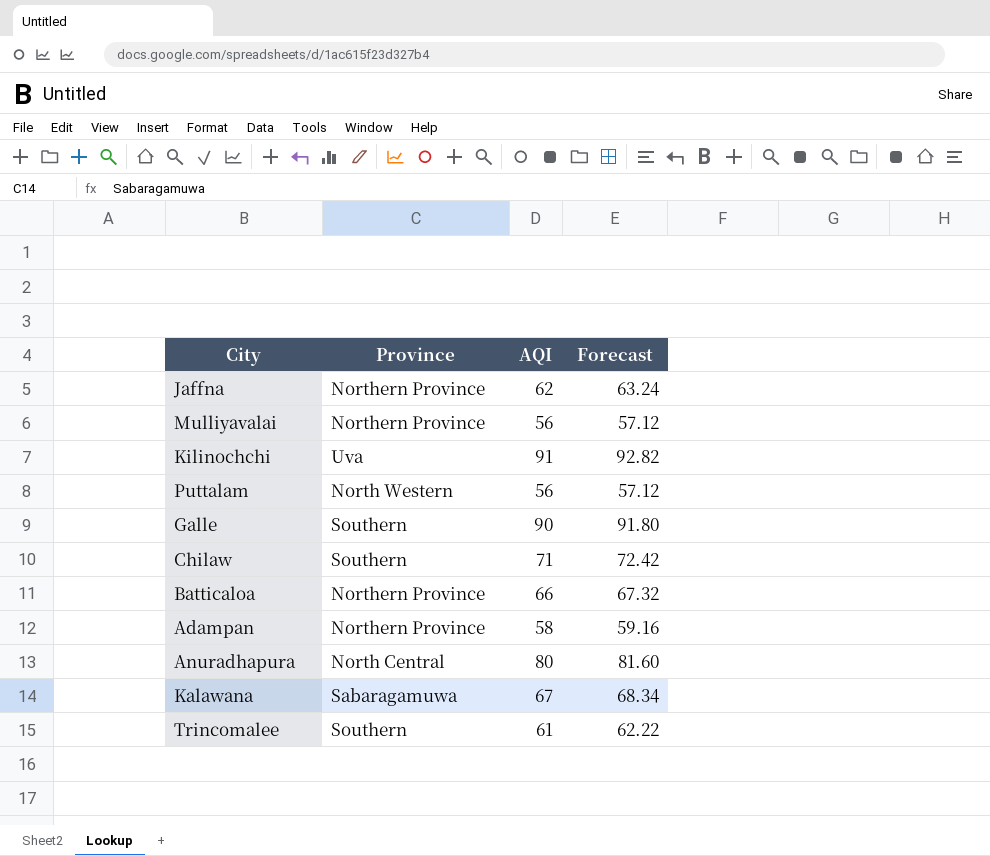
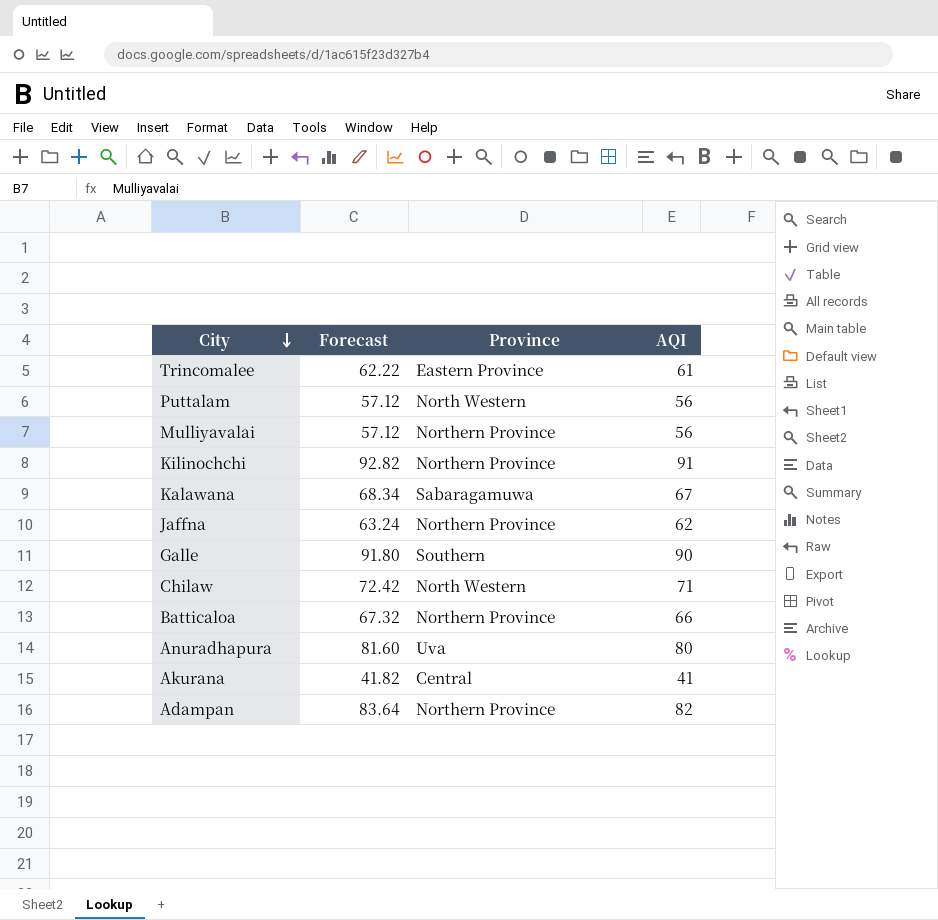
row order: none -> City descending
column Forecast | position: 4 -> 2
Trincomalee | Province: Southern -> Eastern Province
Kilinochchi | Province: Uva -> Northern Province
Chilaw | Province: Southern -> North Western
Anuradhapura | Province: North Central -> Uva
row Akurana: none -> 41.82 | Central | 41
Adampan | Forecast: 59.16 -> 83.64
Adampan | AQI: 58 -> 82

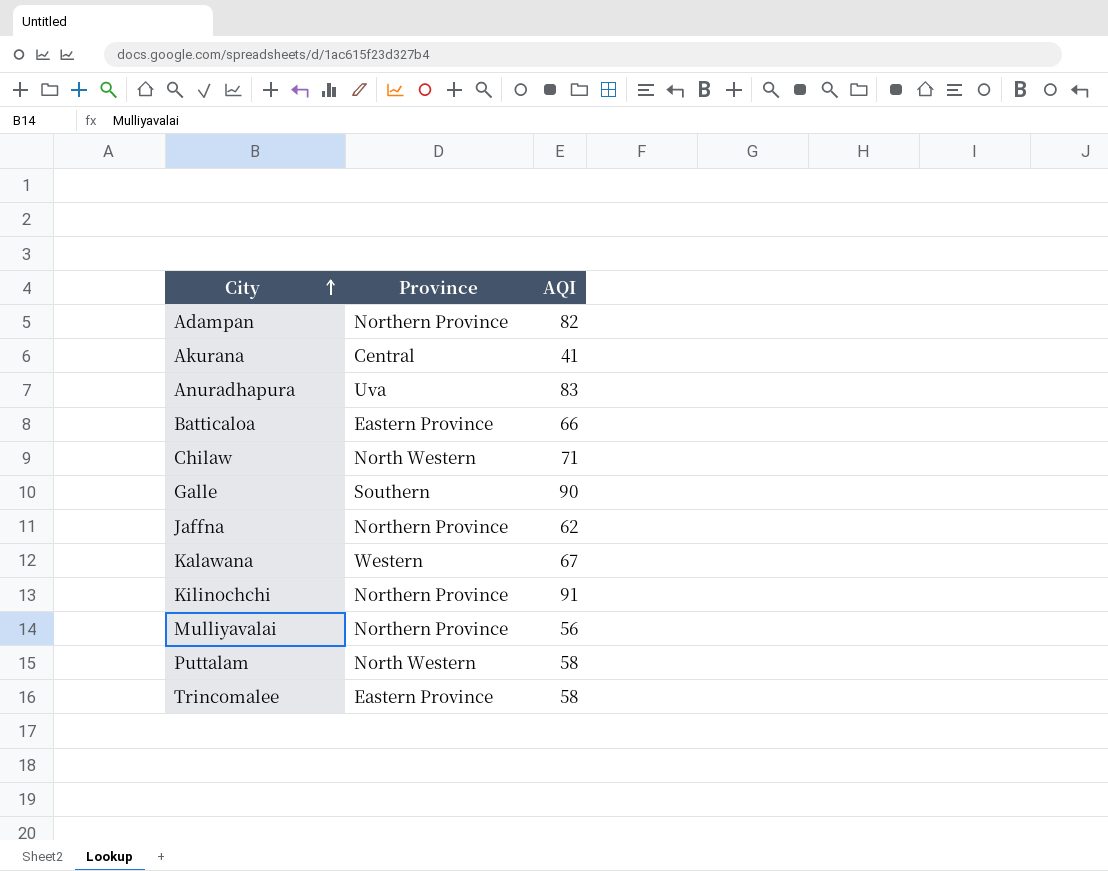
row order: City descending -> City ascending
column Forecast | formula: [AQI] * 1.02 -> none
Anuradhapura | AQI: 80 -> 83
Batticaloa | Province: Northern Province -> Eastern Province
Kalawana | Province: Sabaragamuwa -> Western
Puttalam | AQI: 56 -> 58
Trincomalee | AQI: 61 -> 58

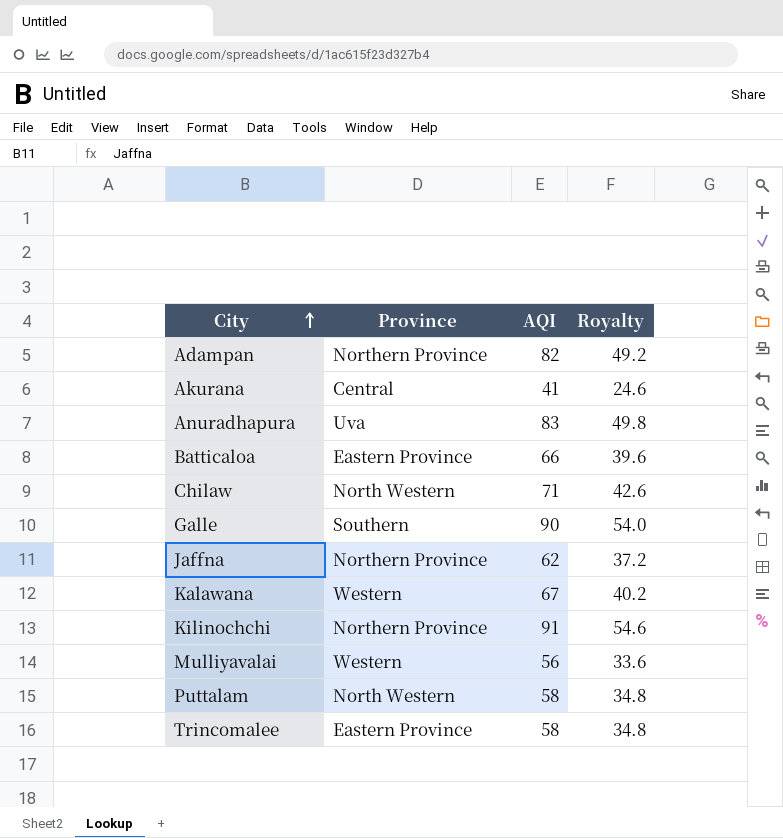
column Royalty | formula: none -> [AQI] * 0.6
Mulliyavalai | Province: Northern Province -> Western

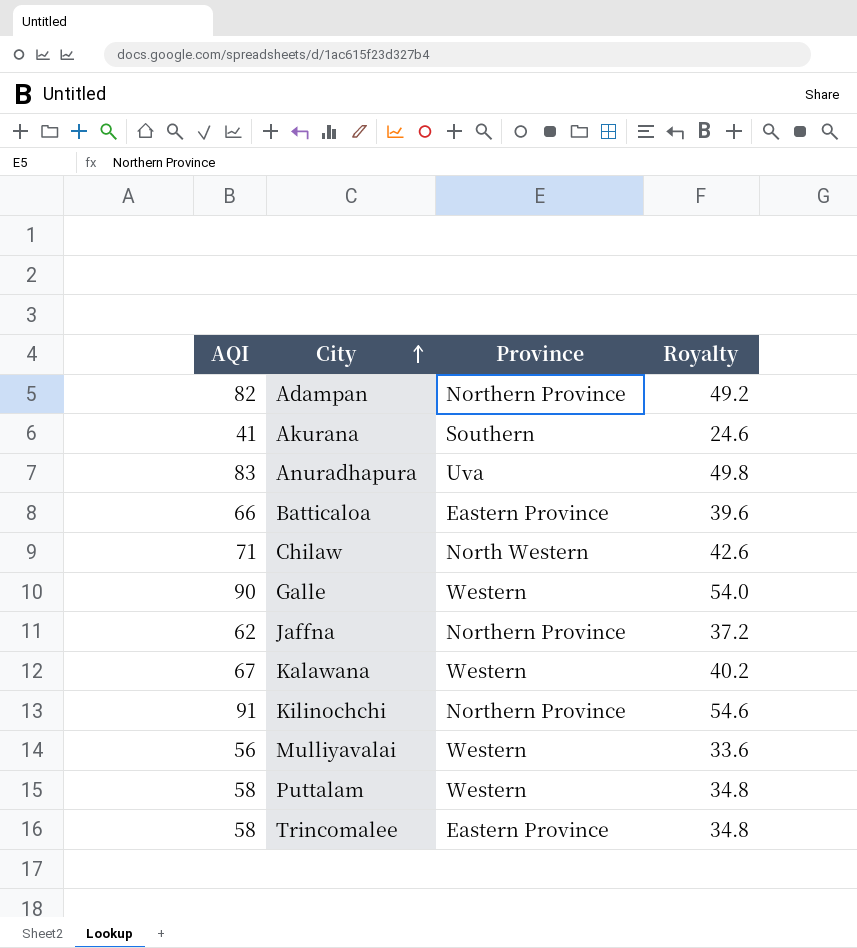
column AQI | position: 3 -> 1
Akurana | Province: Central -> Southern
Galle | Province: Southern -> Western
Puttalam | Province: North Western -> Western

